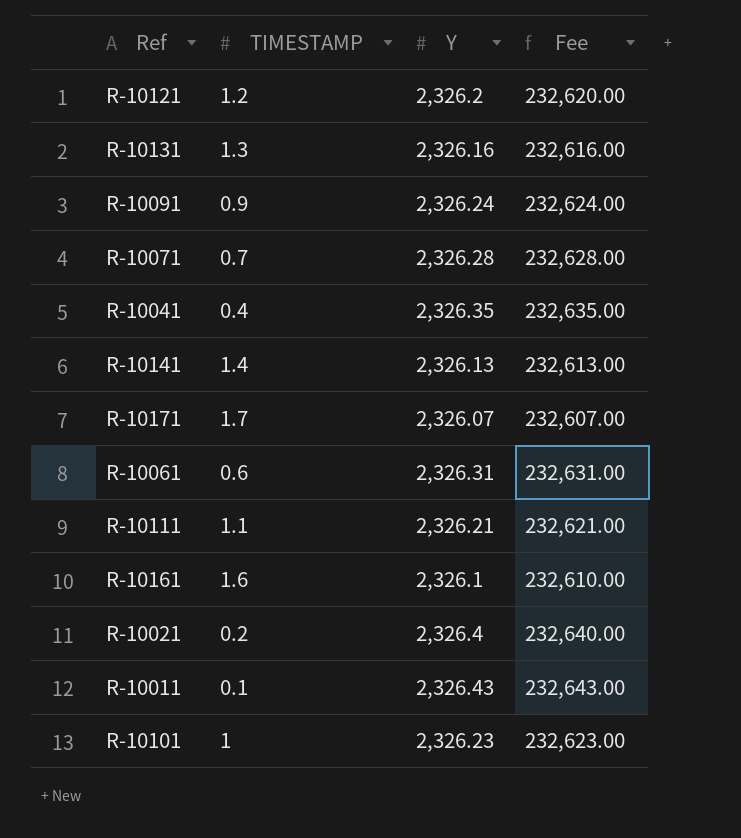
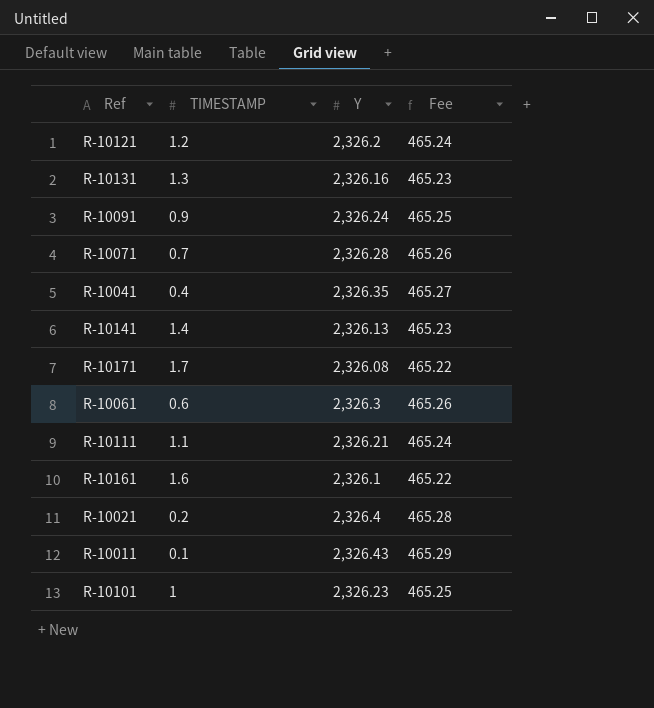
column Fee | formula: [Y] * 100 -> [Y] * 0.2
R-10171 | Y: 2,326.07 -> 2,326.08
R-10061 | Y: 2,326.31 -> 2,326.3

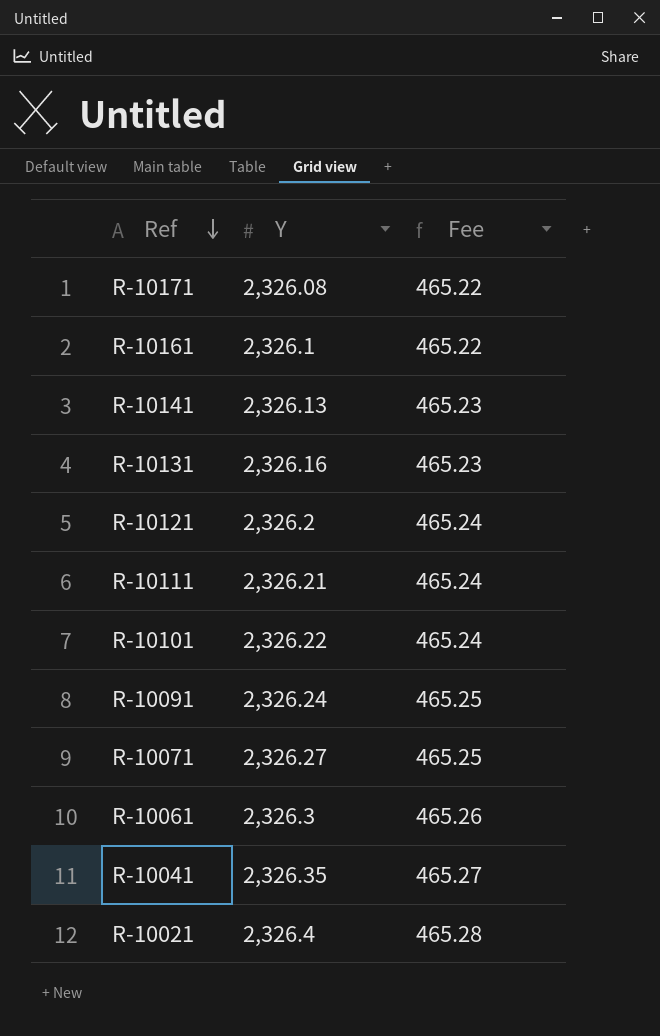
row order: none -> Ref descending
column TIMESTAMP | position: 2 -> none
row R-10011: 0.1 | 2,326.43 | 465.29 -> none
R-10101 | Y: 2,326.23 -> 2,326.22
R-10101 | Fee: 465.25 -> 465.24
R-10071 | Y: 2,326.28 -> 2,326.27
R-10071 | Fee: 465.26 -> 465.25

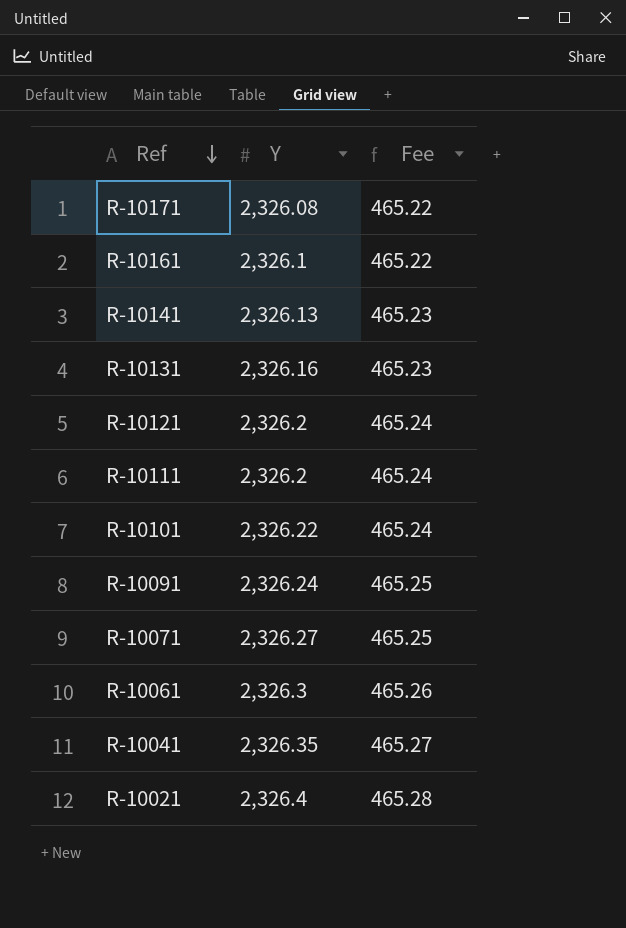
R-10111 | Y: 2,326.21 -> 2,326.2

